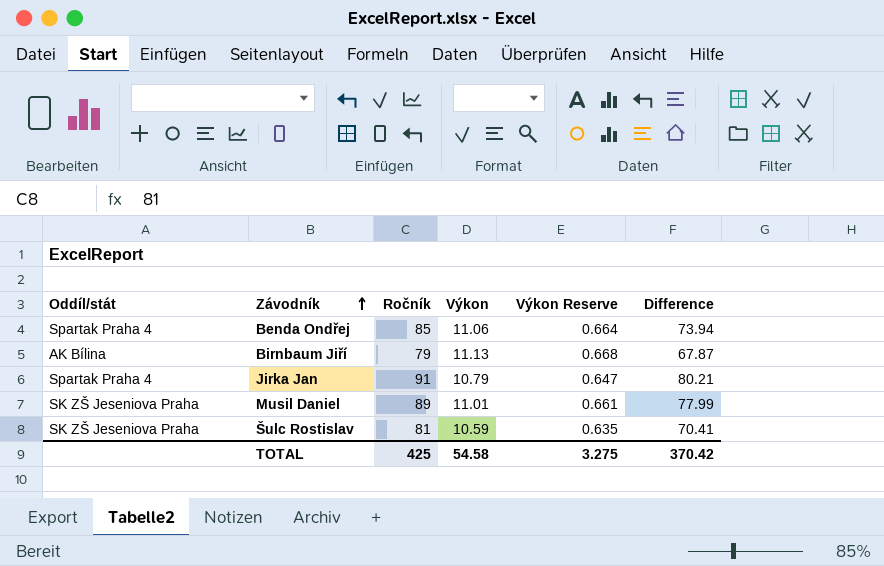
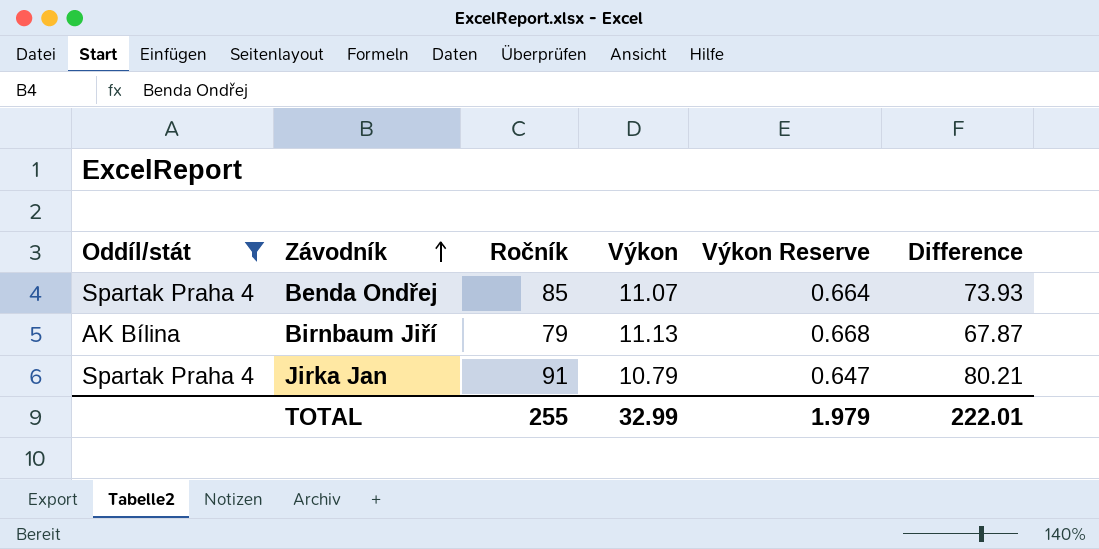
filter: none -> Oddíl/stát != SK ZŠ Jeseniova Praha
Benda Ondřej | Výkon: 11.06 -> 11.07
Benda Ondřej | Difference: 73.94 -> 73.93
TOTAL | Ročník: 425 -> 255
TOTAL | Výkon: 54.58 -> 32.99
TOTAL | Výkon Reserve: 3.275 -> 1.979
TOTAL | Difference: 370.42 -> 222.01

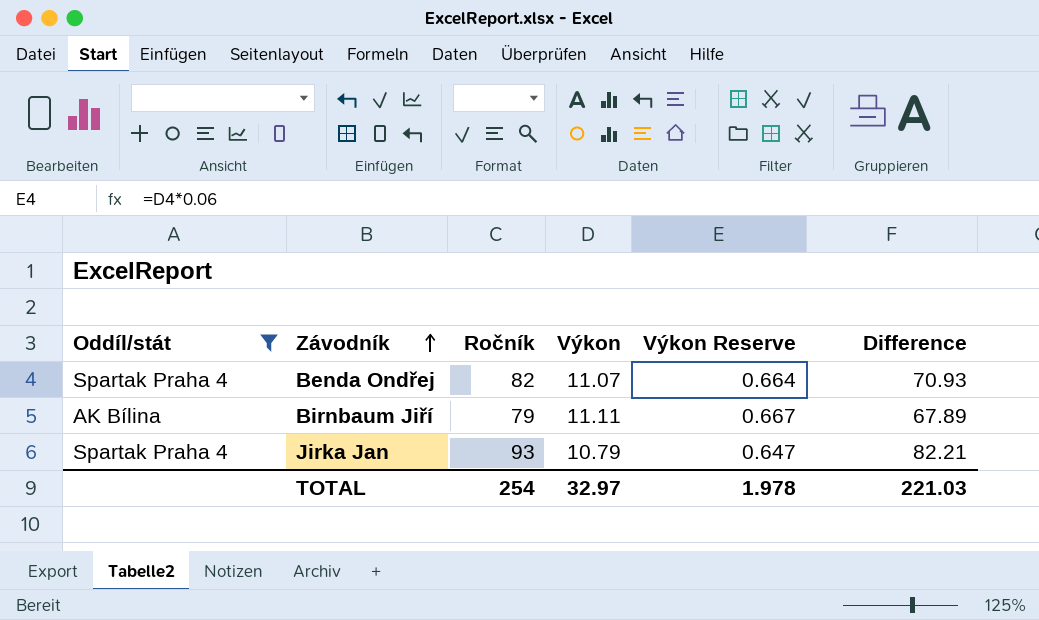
Benda Ondřej | Ročník: 85 -> 82
Benda Ondřej | Difference: 73.93 -> 70.93
Birnbaum Jiří | Výkon: 11.13 -> 11.11
Birnbaum Jiří | Výkon Reserve: 0.668 -> 0.667
Birnbaum Jiří | Difference: 67.87 -> 67.89
Jirka Jan | Ročník: 91 -> 93
Jirka Jan | Difference: 80.21 -> 82.21
TOTAL | Ročník: 255 -> 254
TOTAL | Výkon: 32.99 -> 32.97
TOTAL | Výkon Reserve: 1.979 -> 1.978
TOTAL | Difference: 222.01 -> 221.03

